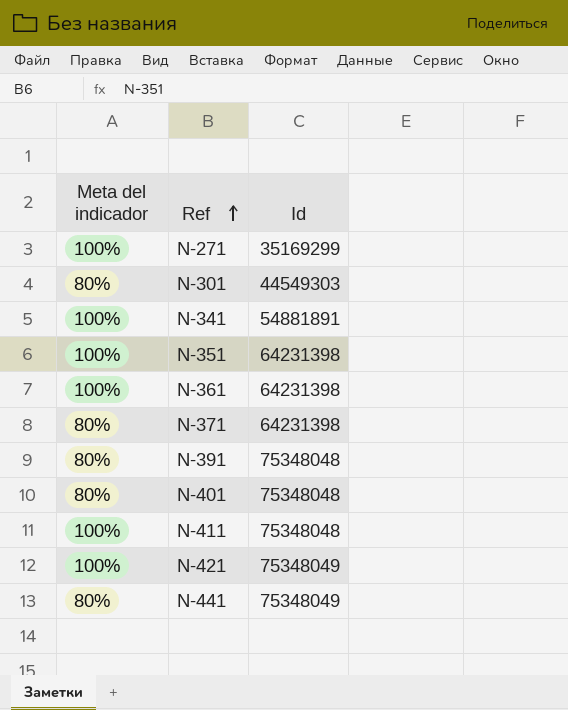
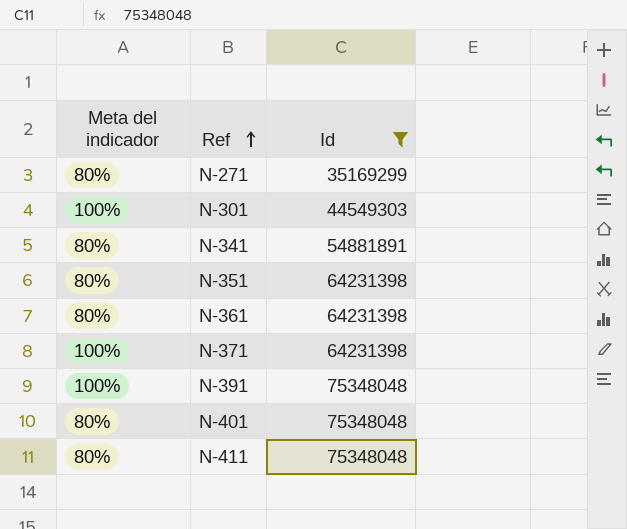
filter: none -> Id != 75348049
N-271 | Meta del indicador: 100% -> 80%
N-301 | Meta del indicador: 80% -> 100%
N-341 | Meta del indicador: 100% -> 80%
N-351 | Meta del indicador: 100% -> 80%
N-361 | Meta del indicador: 100% -> 80%
N-371 | Meta del indicador: 80% -> 100%
N-391 | Meta del indicador: 80% -> 100%
N-411 | Meta del indicador: 100% -> 80%

